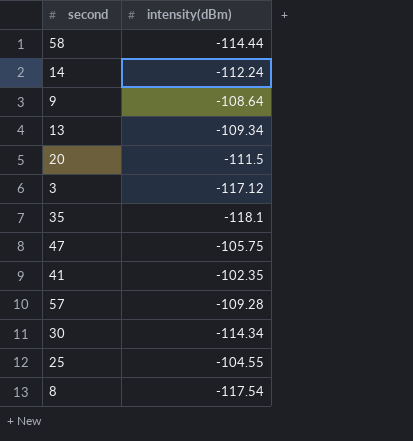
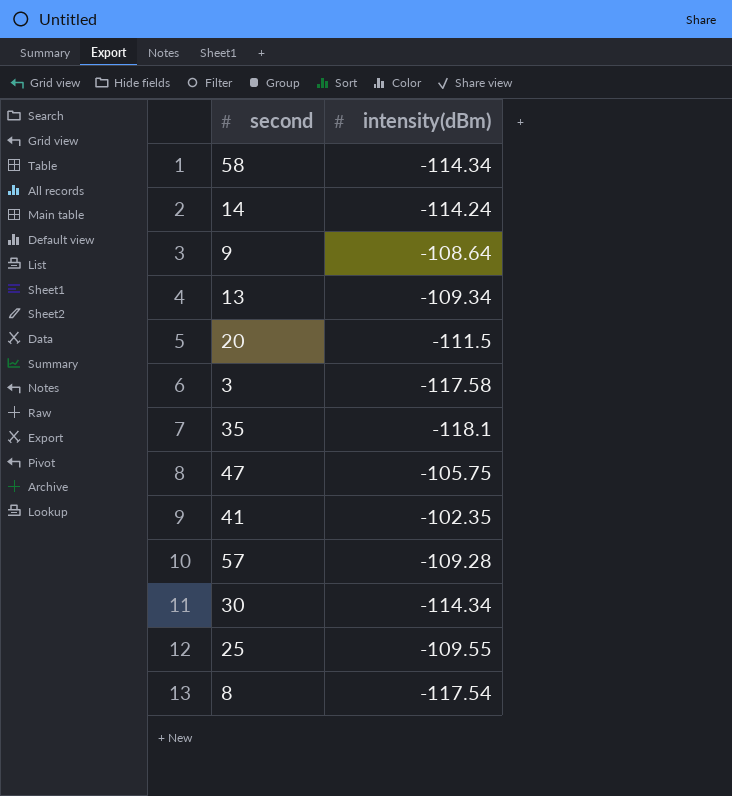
58 | intensity(dBm): -114.44 -> -114.34
14 | intensity(dBm): -112.24 -> -114.24
3 | intensity(dBm): -117.12 -> -117.58
25 | intensity(dBm): -104.55 -> -109.55

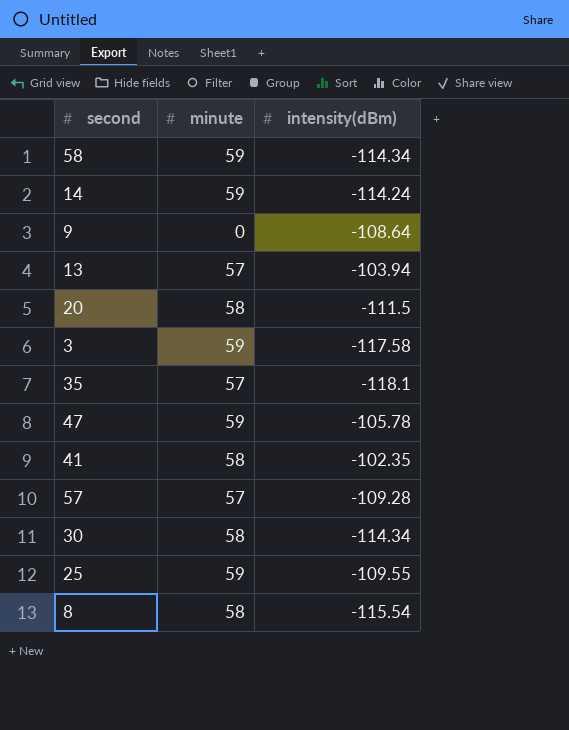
column minute | position: none -> 2
13 | intensity(dBm): -109.34 -> -103.94
47 | intensity(dBm): -105.75 -> -105.78
8 | intensity(dBm): -117.54 -> -115.54

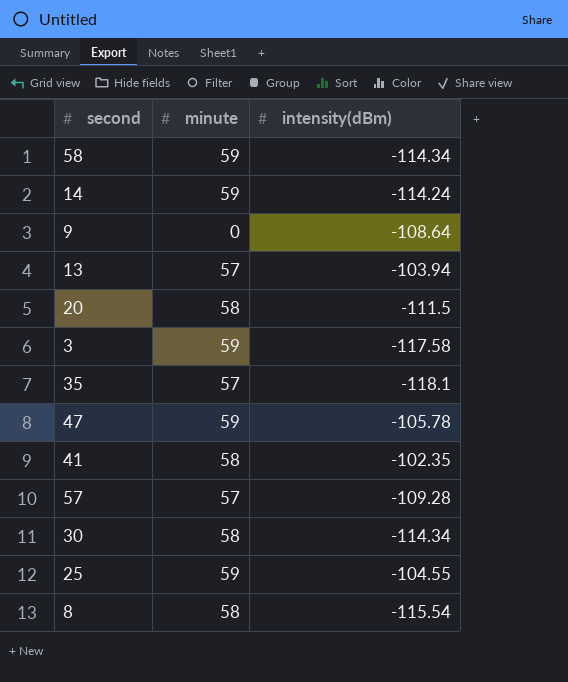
25 | intensity(dBm): -109.55 -> -104.55

